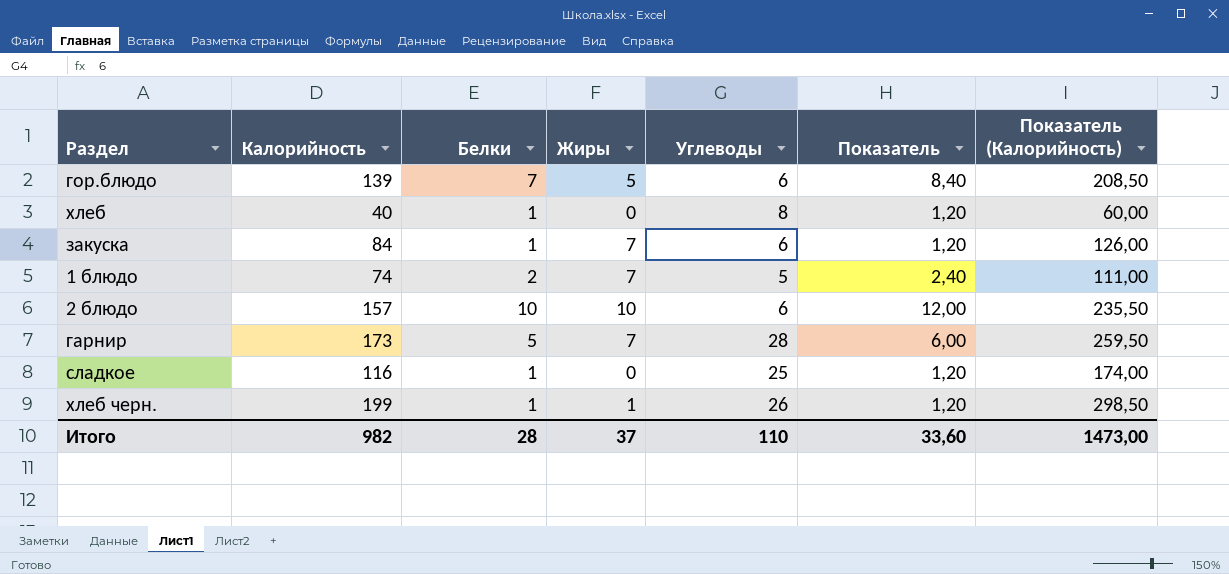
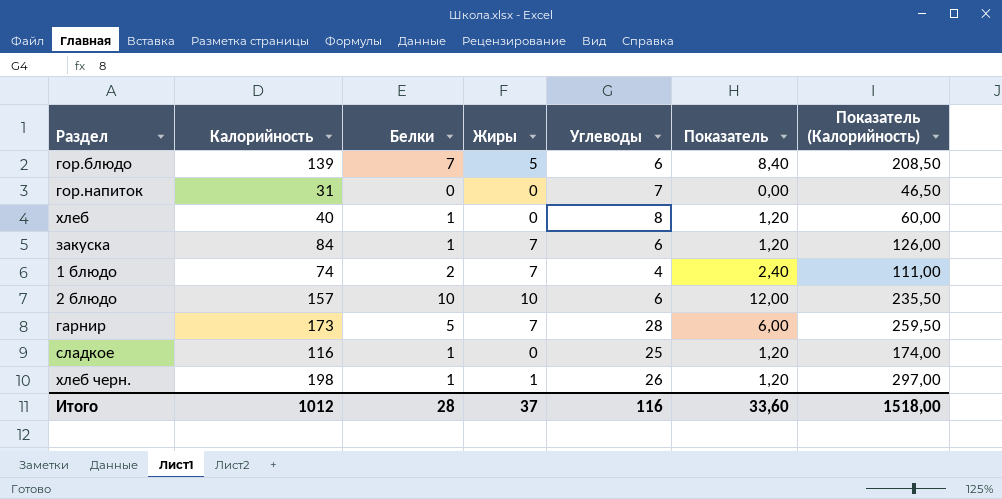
row гор.напиток: none -> 31 | 0 | 0 | 7 | 0,00 | 46,50
1 блюдо | Углеводы: 5 -> 4
хлеб черн. | Калорийность: 199 -> 198
хлеб черн. | Показатель (Калорийность): 298,50 -> 297,00
Итого | Калорийность: 982 -> 1012
Итого | Углеводы: 110 -> 116
Итого | Показатель (Калорийность): 1473,00 -> 1518,00

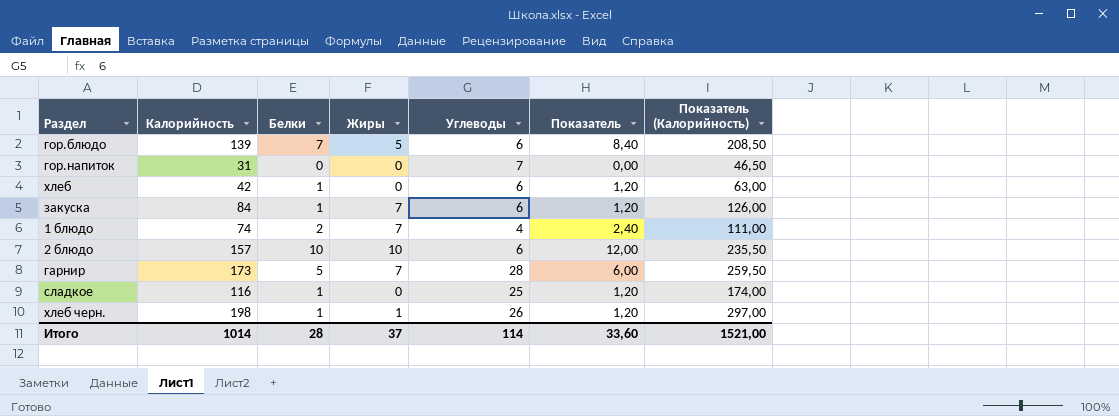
хлеб | Калорийность: 40 -> 42
хлеб | Углеводы: 8 -> 6
хлеб | Показатель (Калорийность): 60,00 -> 63,00
Итого | Калорийность: 1012 -> 1014
Итого | Углеводы: 116 -> 114
Итого | Показатель (Калорийность): 1518,00 -> 1521,00

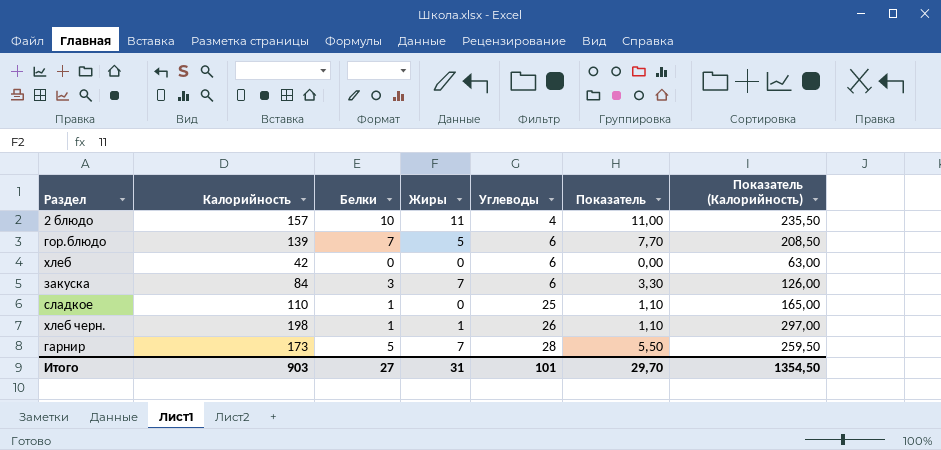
row order: none -> Углеводы ascending
column Показатель | formula: [Белки] * 1,2 -> [Белки] * 1,1
row гор.напиток: 31 | 0 | 0 | 7 | 0,00 | 46,50 -> none
row 1 блюдо: 74 | 2 | 7 | 4 | 2,40 | 111,00 -> none
2 блюдо | Жиры: 10 -> 11
2 блюдо | Углеводы: 6 -> 4
хлеб | Белки: 1 -> 0
закуска | Белки: 1 -> 3
сладкое | Калорийность: 116 -> 110
сладкое | Показатель (Калорийность): 174,00 -> 165,00
Итого | Калорийность: 1014 -> 903
Итого | Белки: 28 -> 27
Итого | Жиры: 37 -> 31
Итого | Углеводы: 114 -> 101
Итого | Показатель: 33,60 -> 29,70
Итого | Показатель (Калорийность): 1521,00 -> 1354,50

